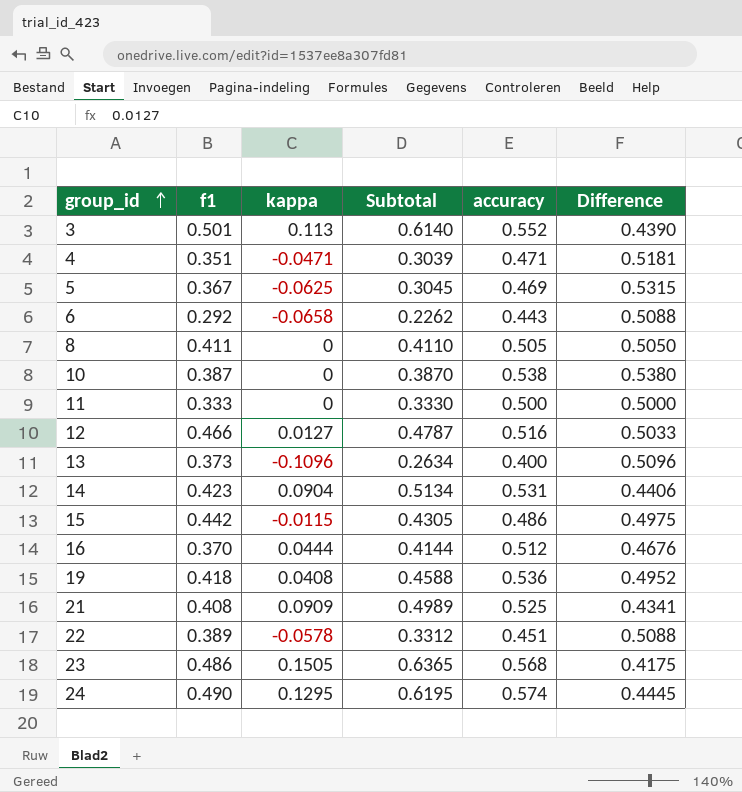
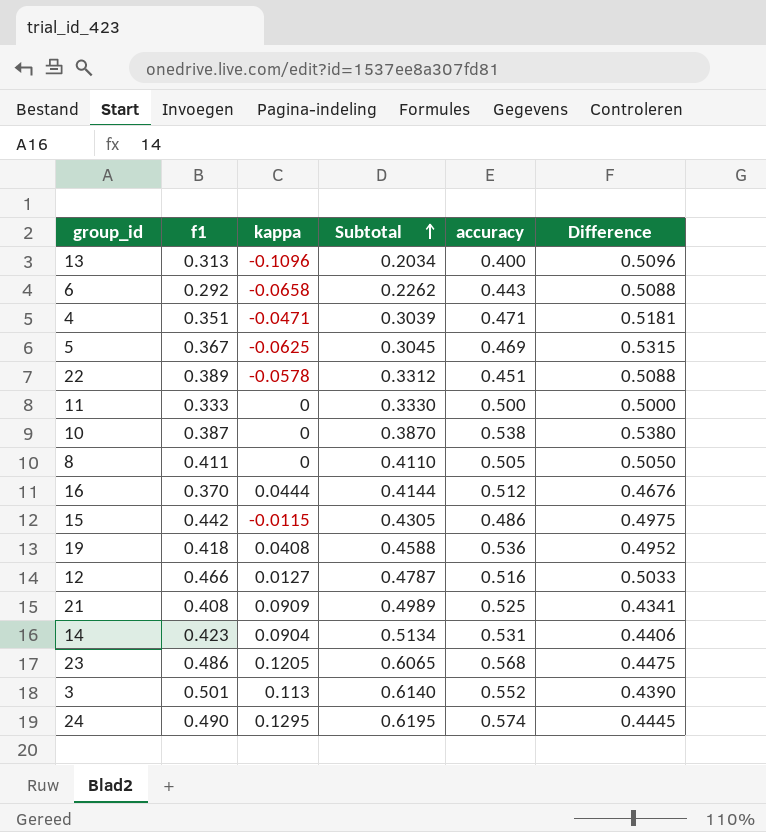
row order: group_id ascending -> Subtotal ascending
13 | f1: 0.373 -> 0.313
13 | Subtotal: 0.2634 -> 0.2034
23 | kappa: 0.1505 -> 0.1205
23 | Subtotal: 0.6365 -> 0.6065
23 | Difference: 0.4175 -> 0.4475

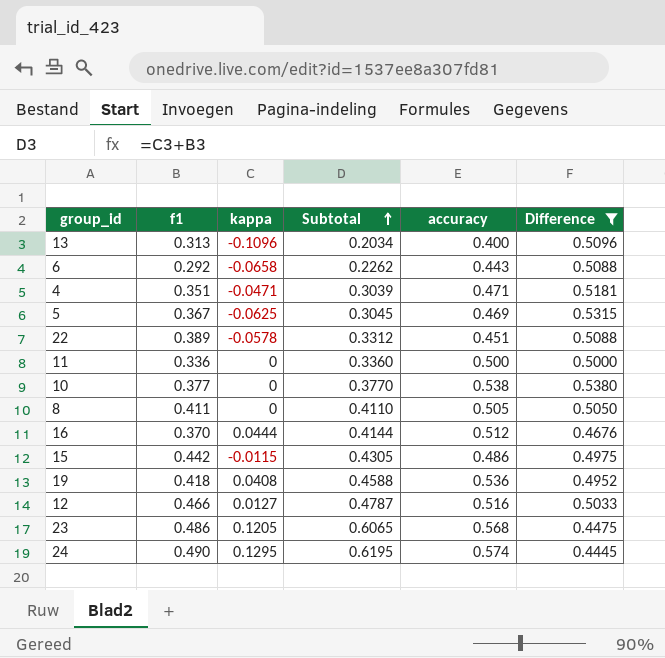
filter: none -> Difference >= 0.4445
11 | f1: 0.333 -> 0.336
11 | Subtotal: 0.3330 -> 0.3360
10 | f1: 0.387 -> 0.377
10 | Subtotal: 0.3870 -> 0.3770

